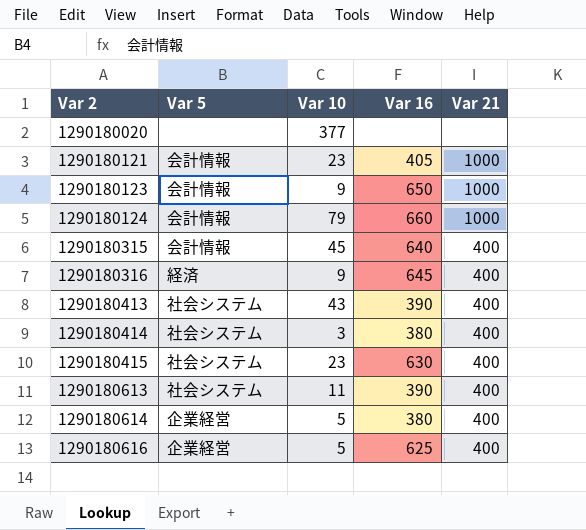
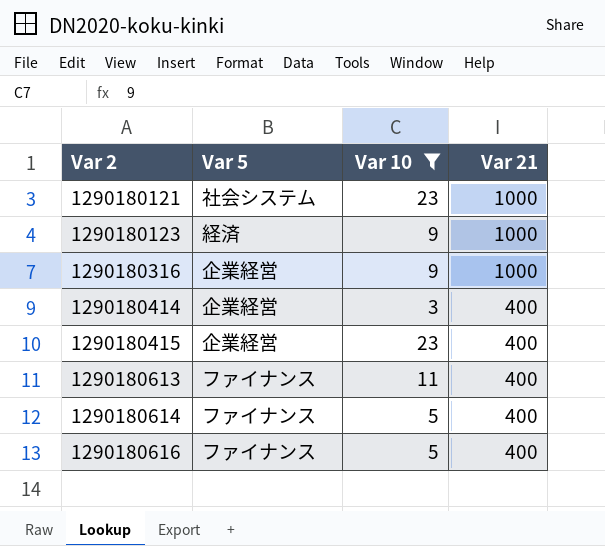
filter: none -> Var 10 <= 23
column Var 16 | position: 4 -> none
1290180121 | Var 5: 会計情報 -> 社会システム
1290180123 | Var 5: 会計情報 -> 経済
1290180316 | Var 5: 経済 -> 企業経営
1290180316 | Var 21: 400 -> 1000
1290180414 | Var 5: 社会システム -> 企業経営
1290180415 | Var 5: 社会システム -> 企業経営
1290180613 | Var 5: 社会システム -> ファイナンス
1290180614 | Var 5: 企業経営 -> ファイナンス
1290180616 | Var 5: 企業経営 -> ファイナンス

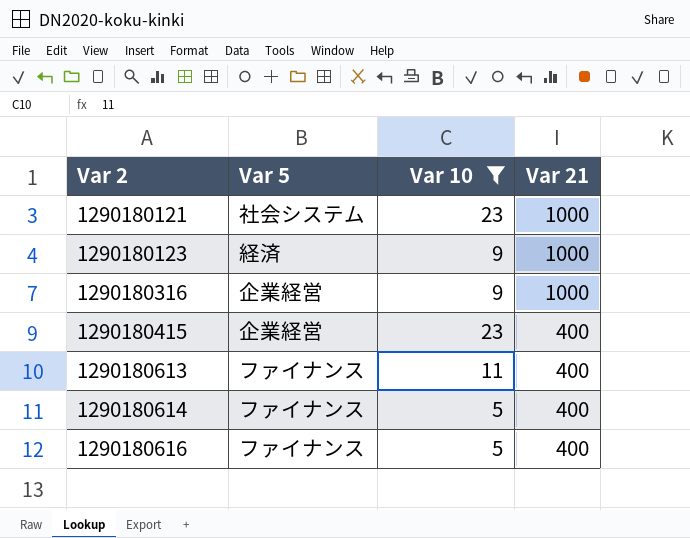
row 1290180414: 企業経営 | 3 | 400 -> none

